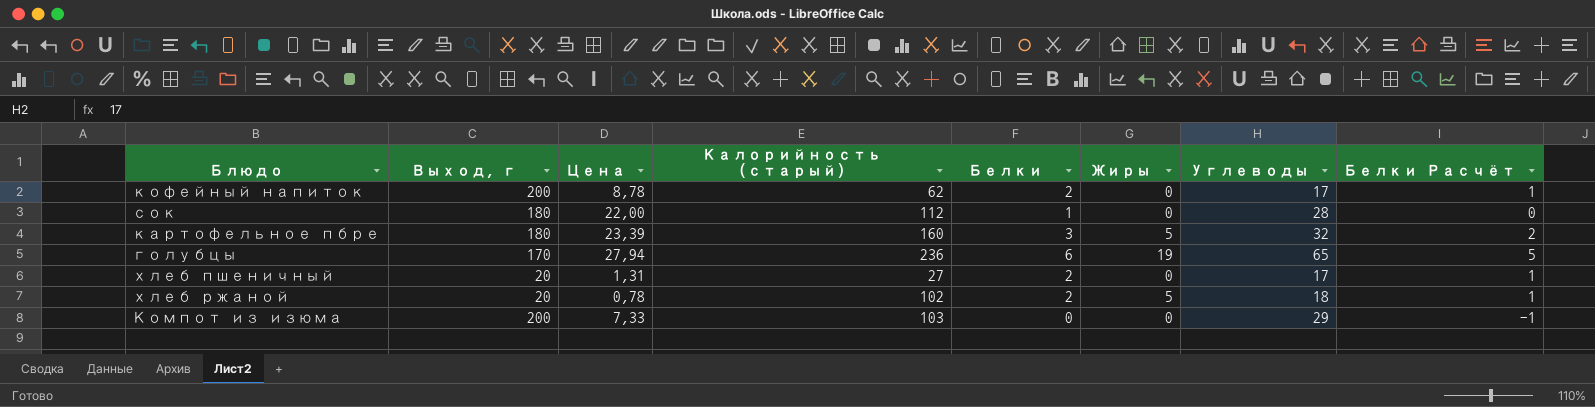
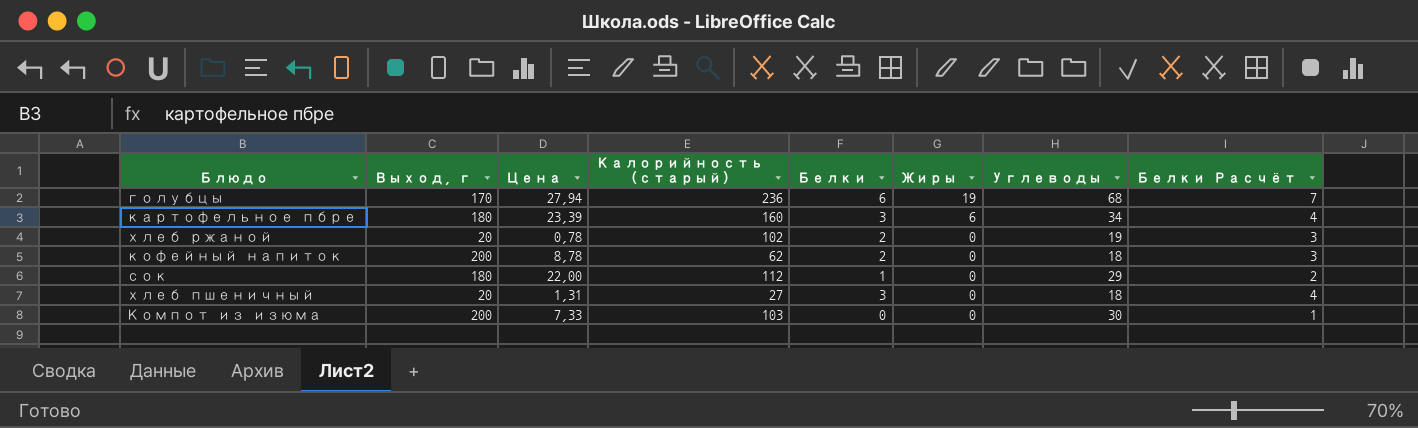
row order: none -> Жиры descending
column Белки Расчёт | formula: [Белки] - 1 -> [Белки] + 1
голубцы | Углеводы: 65 -> 68
картофельное пбре | Жиры: 5 -> 6
картофельное пбре | Углеводы: 32 -> 34
хлеб ржаной | Жиры: 5 -> 0
хлеб ржаной | Углеводы: 18 -> 19
кофейный напиток | Углеводы: 17 -> 18
сок | Углеводы: 28 -> 29
хлеб пшеничный | Белки: 2 -> 3
хлеб пшеничный | Углеводы: 17 -> 18
Компот из изюма | Углеводы: 29 -> 30

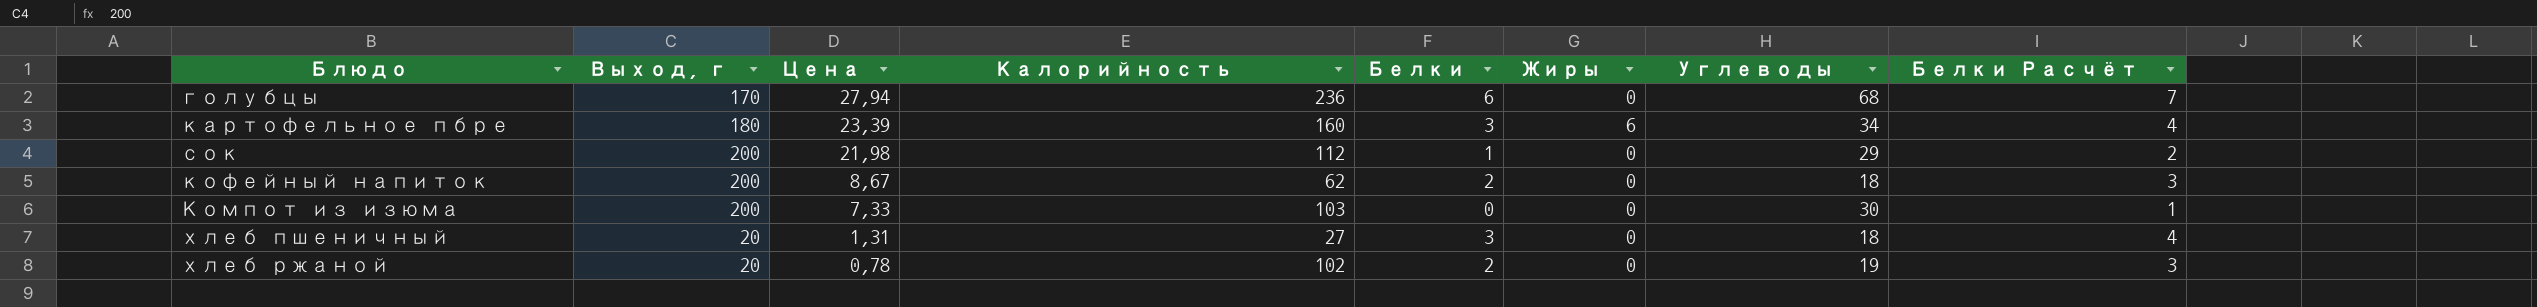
row order: Жиры descending -> Цена descending
column name: Калорийность (старый) -> Калорийность
голубцы | Жиры: 19 -> 0
сок | Выход, г: 180 -> 200
сок | Цена: 22,00 -> 21,98
кофейный напиток | Цена: 8,78 -> 8,67

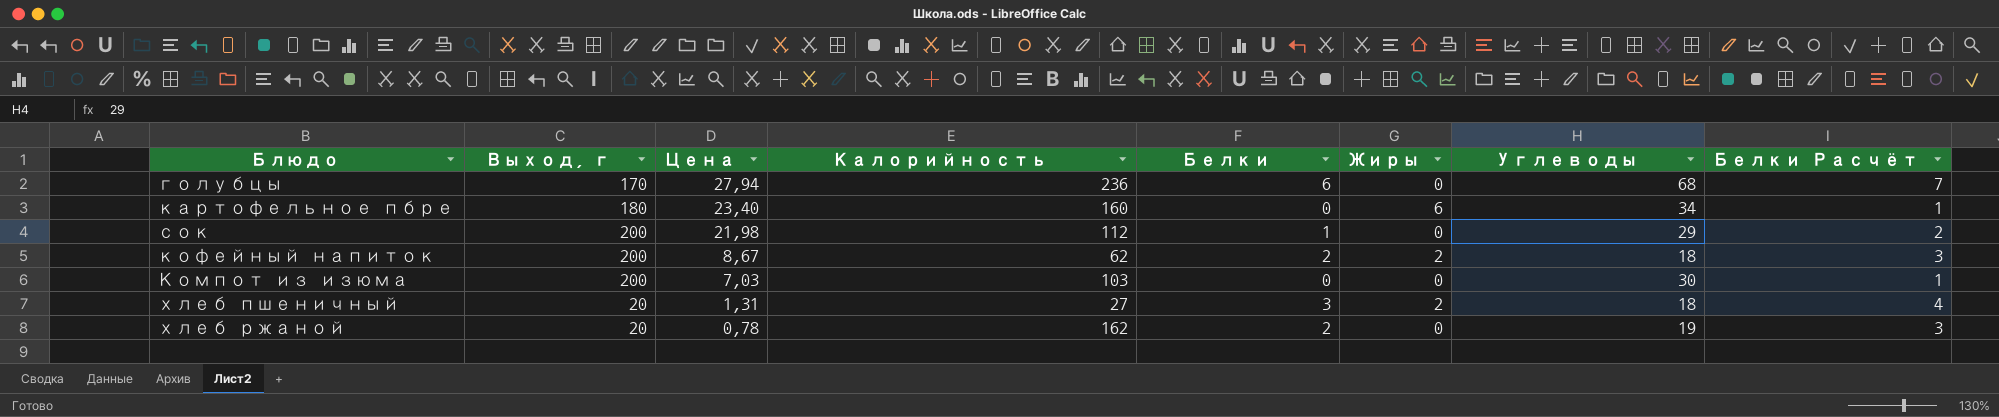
картофельное пбре | Цена: 23,39 -> 23,40
картофельное пбре | Белки: 3 -> 0
картофельное пбре | Белки Расчёт: 4 -> 1
кофейный напиток | Жиры: 0 -> 2
Компот из изюма | Цена: 7,33 -> 7,03
хлеб пшеничный | Жиры: 0 -> 2
хлеб ржаной | Калорийность: 102 -> 162

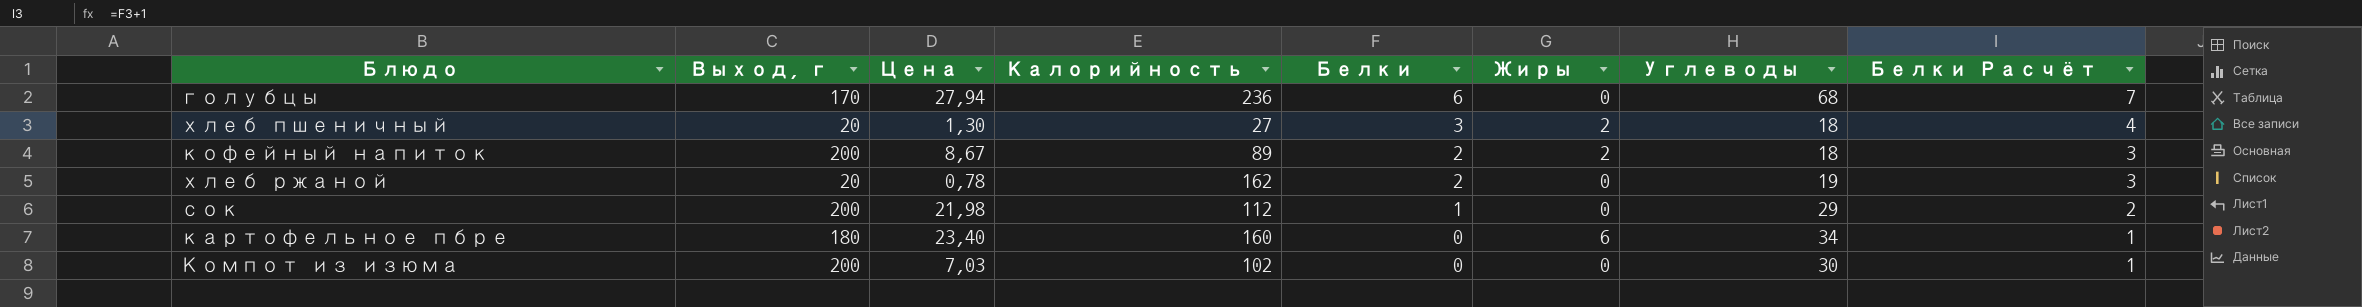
row order: Цена descending -> Белки descending
хлеб пшеничный | Цена: 1,31 -> 1,30
кофейный напиток | Калорийность: 62 -> 89
Компот из изюма | Калорийность: 103 -> 102

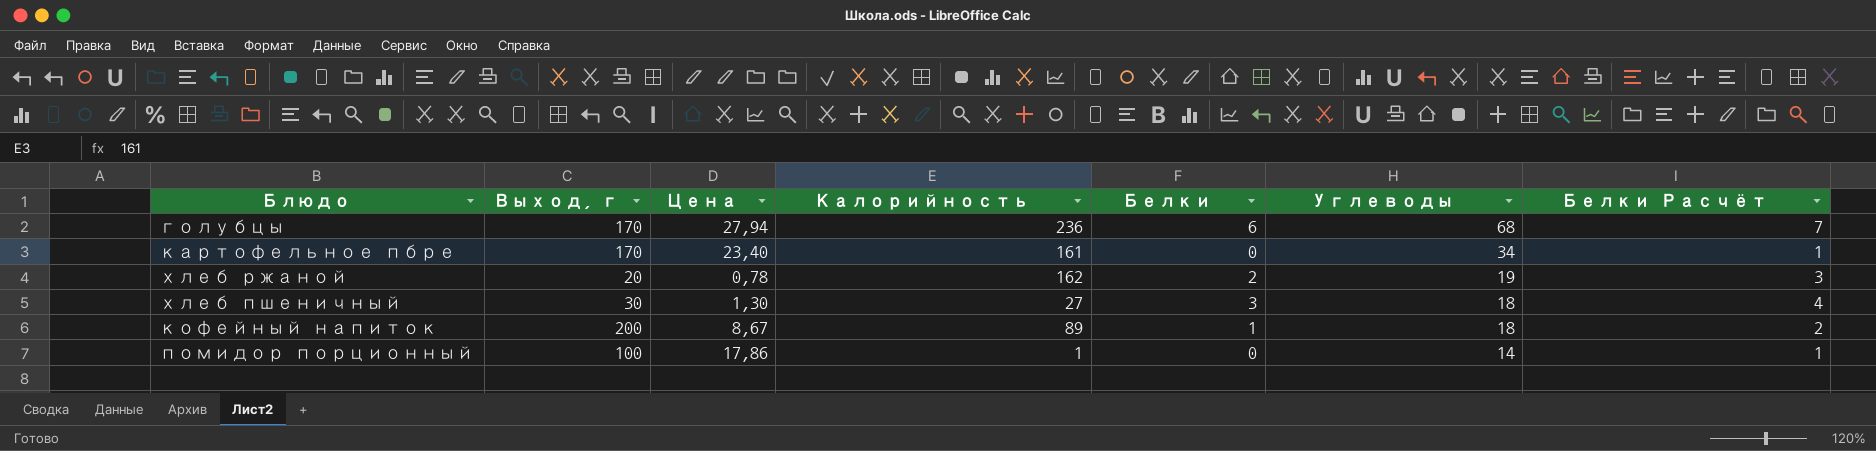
row order: Белки descending -> Углеводы descending
column Жиры | position: 6 -> none
row сок: 200 | 21,98 | 112 | 1 | 0 | 29 | 2 -> none
row Компот из изюма: 200 | 7,03 | 102 | 0 | 0 | 30 | 1 -> none
картофельное пбре | Выход, г: 180 -> 170
картофельное пбре | Калорийность: 160 -> 161
хлеб пшеничный | Выход, г: 20 -> 30
кофейный напиток | Белки: 2 -> 1
кофейный напиток | Белки Расчёт: 3 -> 2
row помидор порционный: none -> 100 | 17,86 | 1 | 0 | 14 | 1

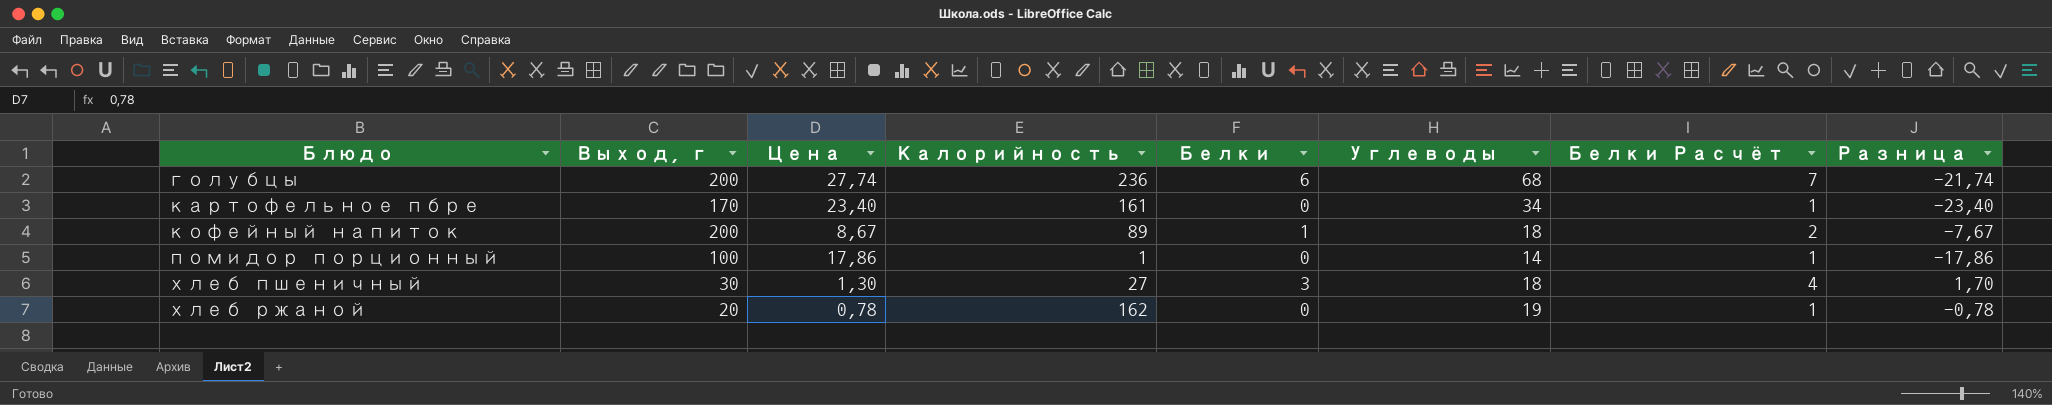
row order: Углеводы descending -> Блюдо ascending
column Разница | formula: none -> [Белки] - [Цена]
голубцы | Выход, г: 170 -> 200
голубцы | Цена: 27,94 -> 27,74
хлеб ржаной | Белки: 2 -> 0
хлеб ржаной | Белки Расчёт: 3 -> 1

